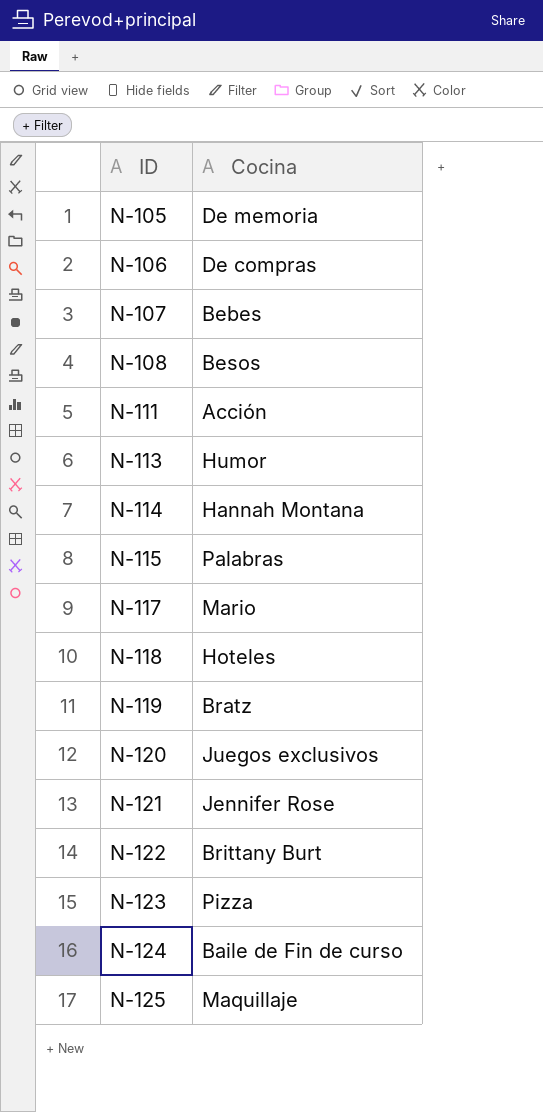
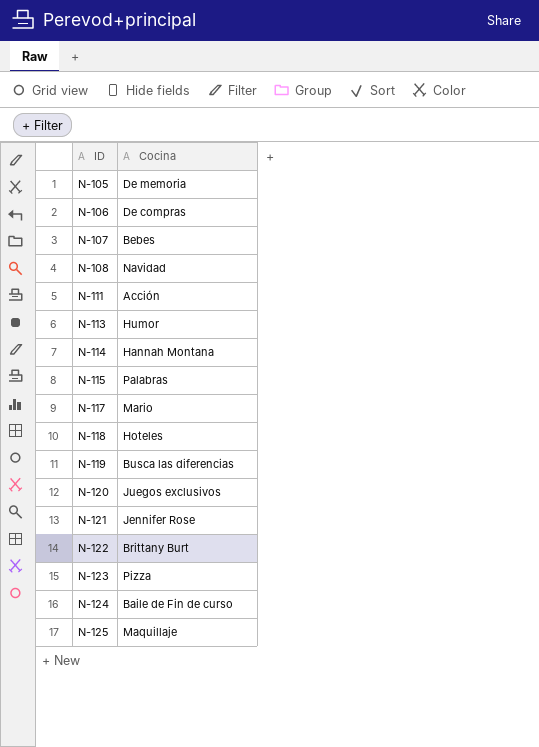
N-108 | Cocina: Besos -> Navidad
N-119 | Cocina: Bratz -> Busca las diferencias

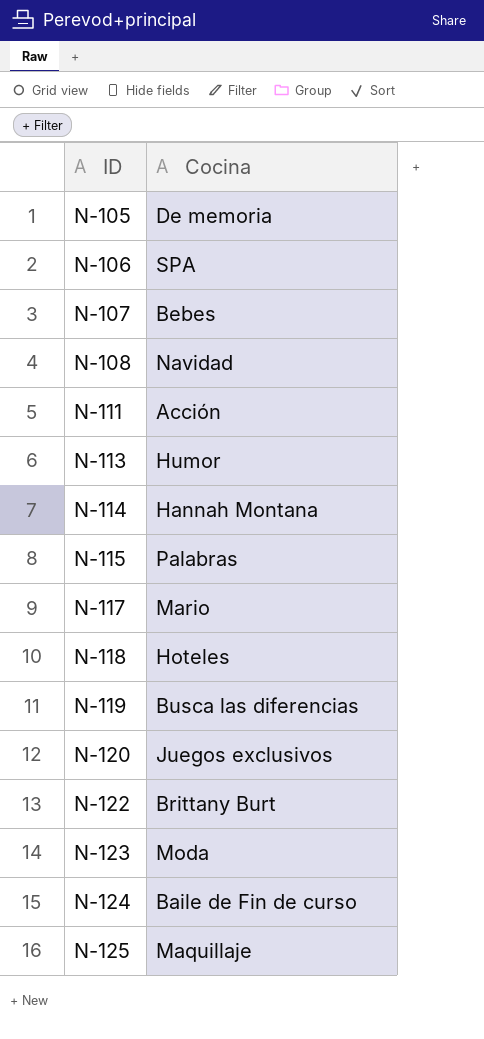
row N-121: Jennifer Rose -> none
N-106 | Cocina: De compras -> SPA
N-123 | Cocina: Pizza -> Moda

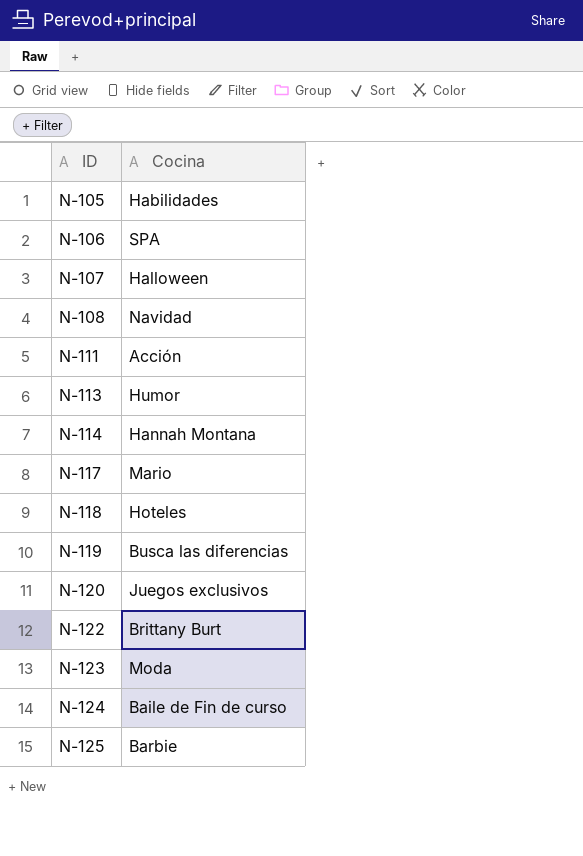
row N-115: Palabras -> none
N-105 | Cocina: De memoria -> Habilidades
N-107 | Cocina: Bebes -> Halloween
N-125 | Cocina: Maquillaje -> Barbie

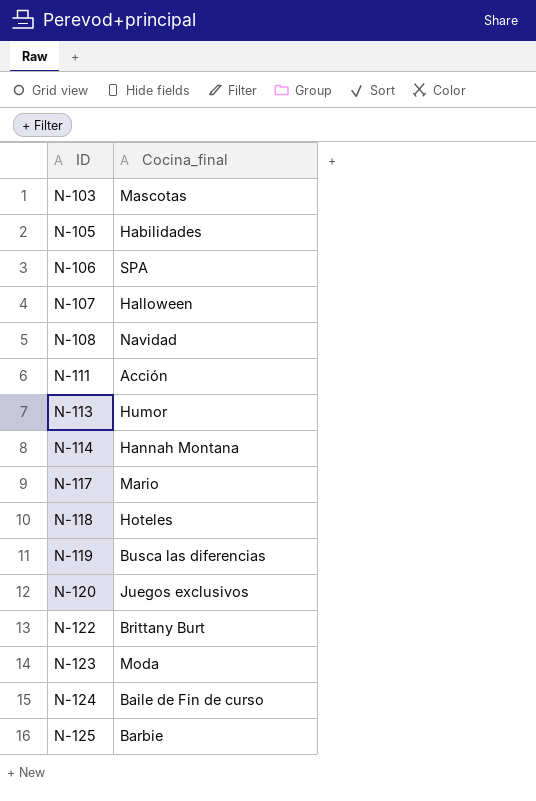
column name: Cocina -> Cocina_final
row N-103: none -> Mascotas

